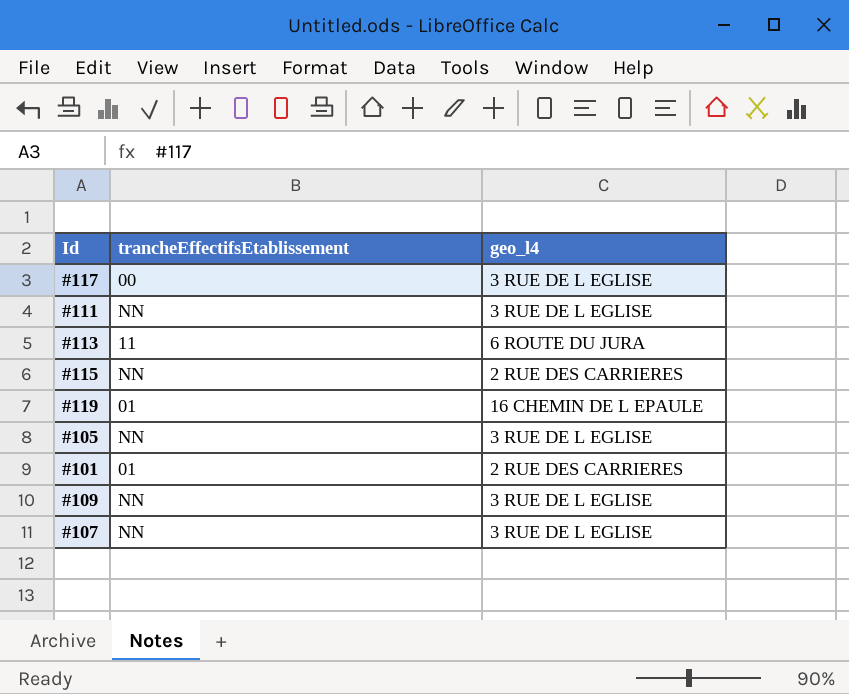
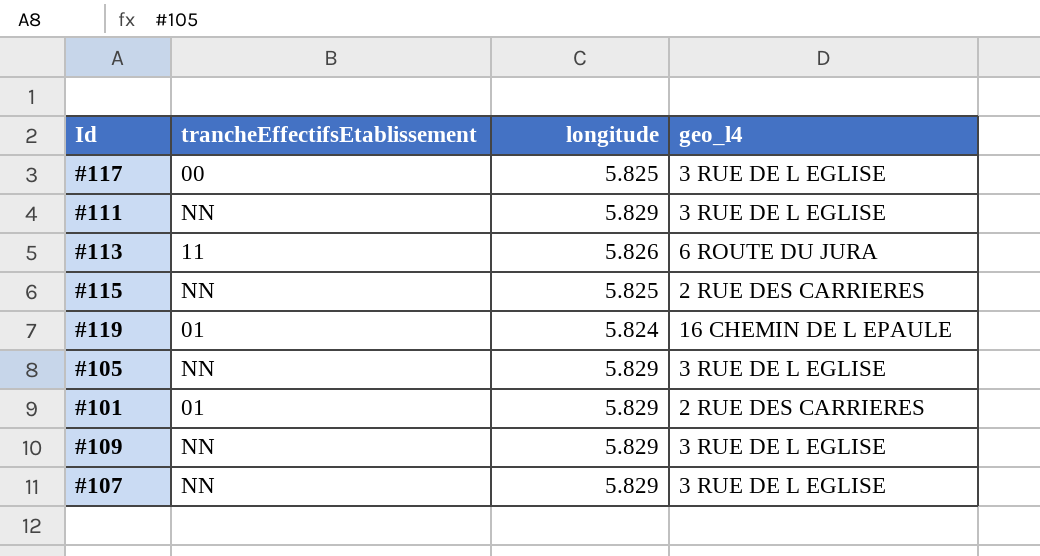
column longitude | position: none -> 3

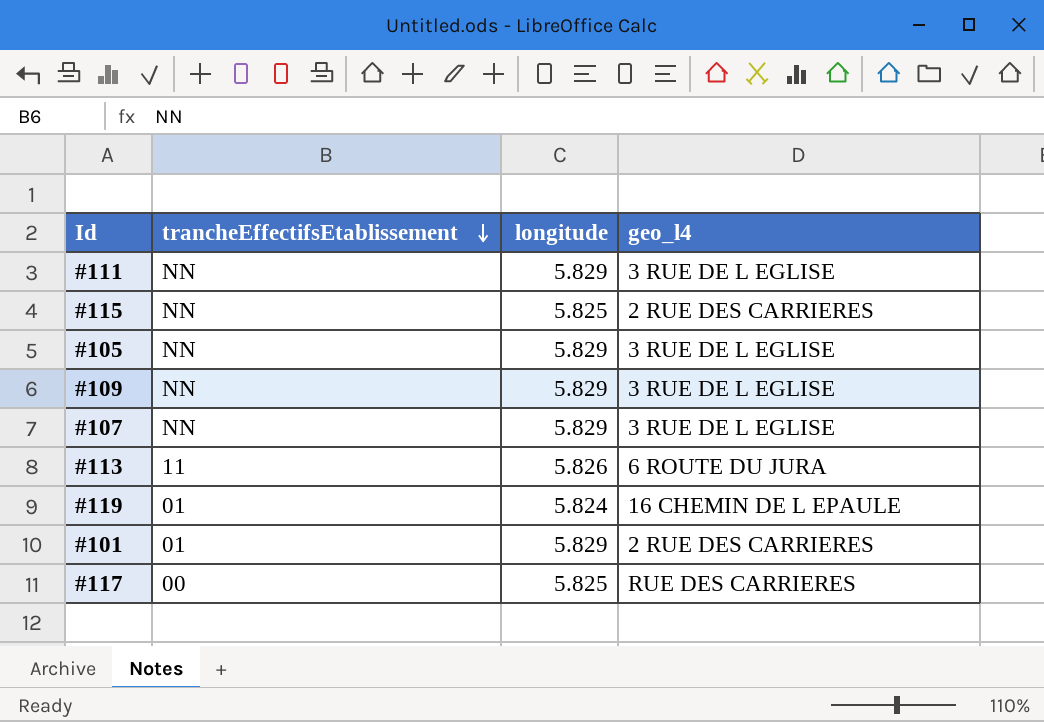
row order: none -> trancheEffectifsEtablissement descending
#117 | geo_l4: 3 RUE DE L EGLISE -> RUE DES CARRIERES

